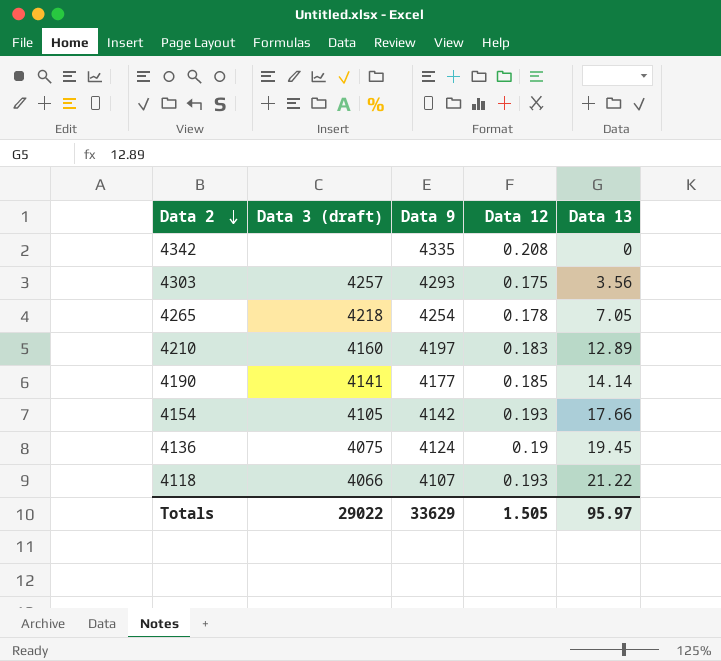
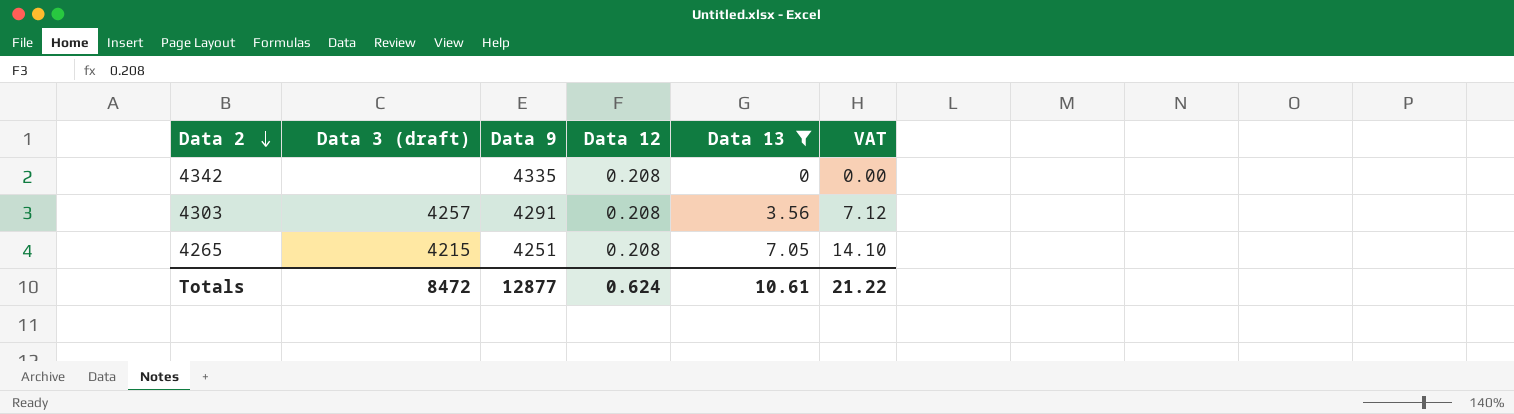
filter: none -> Data 13 <= 7.05
column VAT | formula: none -> [Data 13] * 2
4303 | Data 9: 4293 -> 4291
4303 | Data 12: 0.175 -> 0.208
4265 | Data 3 (draft): 4218 -> 4215
4265 | Data 9: 4254 -> 4251
4265 | Data 12: 0.178 -> 0.208
Totals | Data 3 (draft): 29022 -> 8472
Totals | Data 9: 33629 -> 12877
Totals | Data 12: 1.505 -> 0.624
Totals | Data 13: 95.97 -> 10.61

